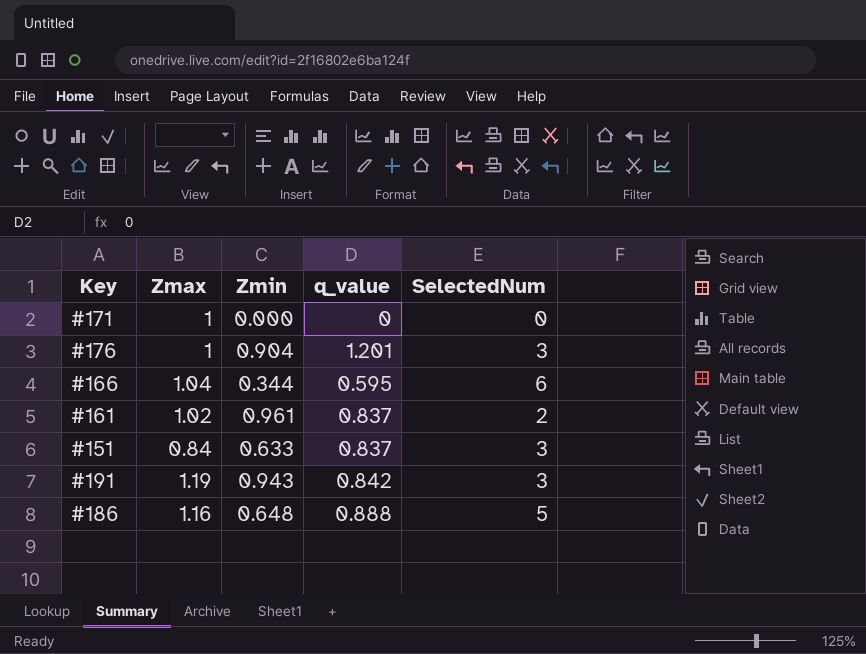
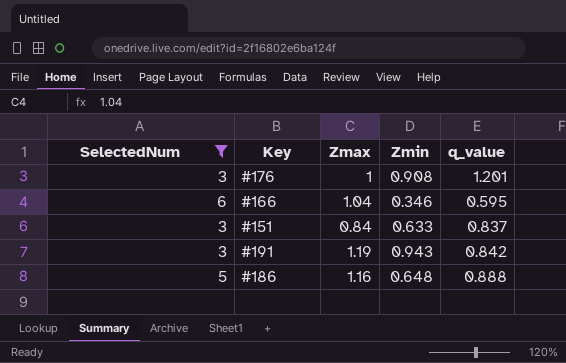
filter: none -> SelectedNum >= 3
column SelectedNum | position: 5 -> 1
#176 | Zmin: 0.904 -> 0.908
#166 | Zmin: 0.344 -> 0.346

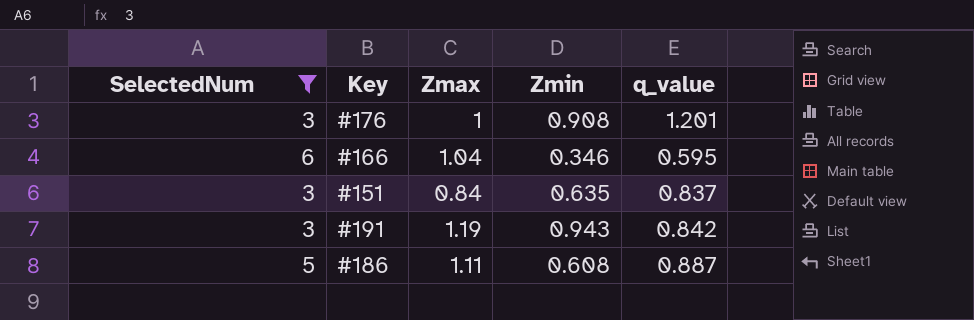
#151 | Zmin: 0.633 -> 0.635
#186 | Zmax: 1.16 -> 1.11
#186 | Zmin: 0.648 -> 0.608
#186 | q_value: 0.888 -> 0.887

